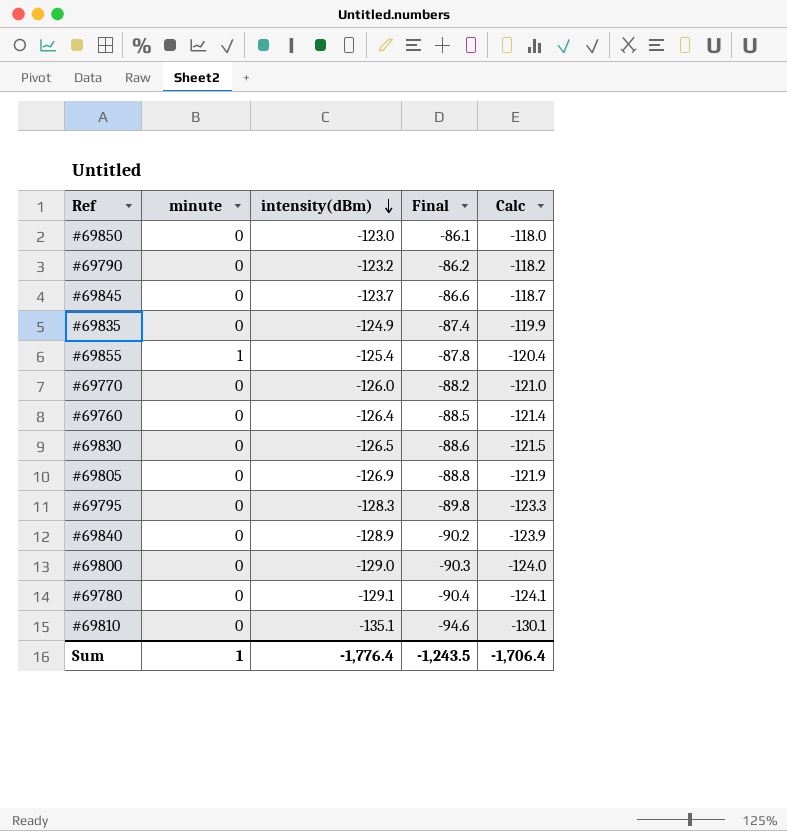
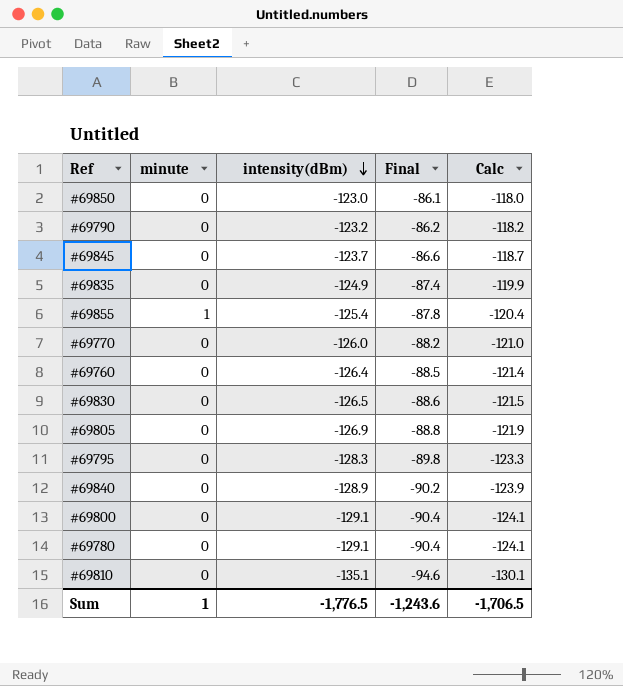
#69800 | intensity(dBm): -129.0 -> -129.1
#69800 | Final: -90.3 -> -90.4
#69800 | Calc: -124.0 -> -124.1
Sum | intensity(dBm): -1,776.4 -> -1,776.5
Sum | Final: -1,243.5 -> -1,243.6
Sum | Calc: -1,706.4 -> -1,706.5

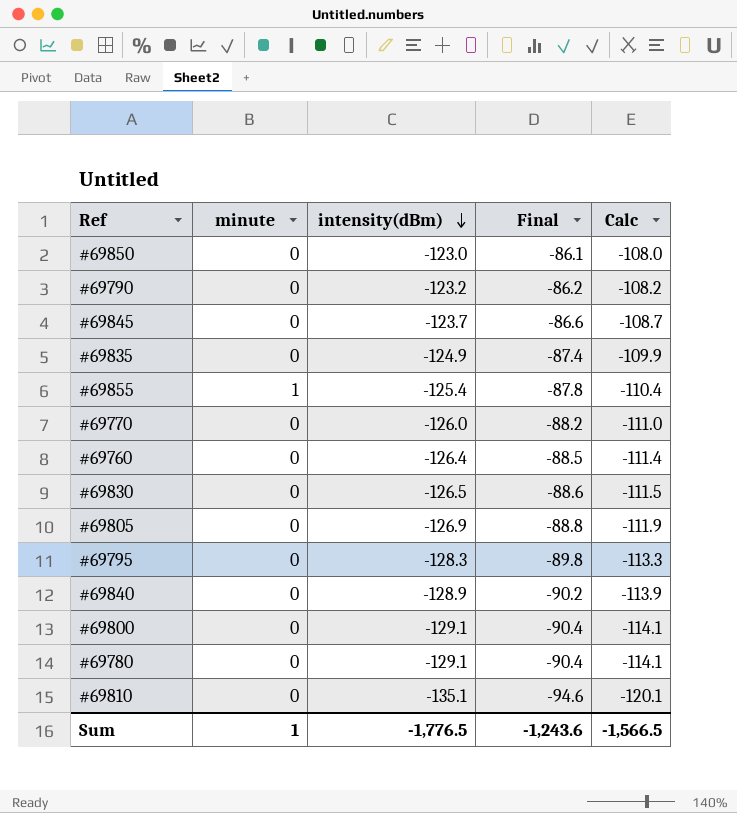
column Calc | formula: [intensity(dBm)] + 5 -> [intensity(dBm)] + 15
Sum | Calc: -1,706.5 -> -1,566.5

